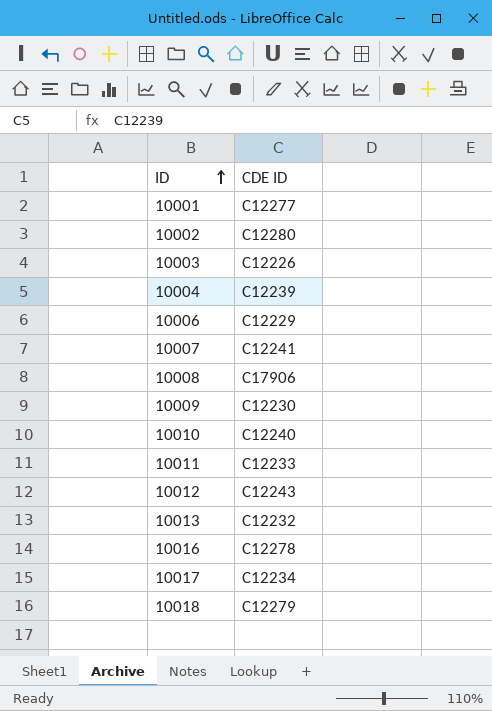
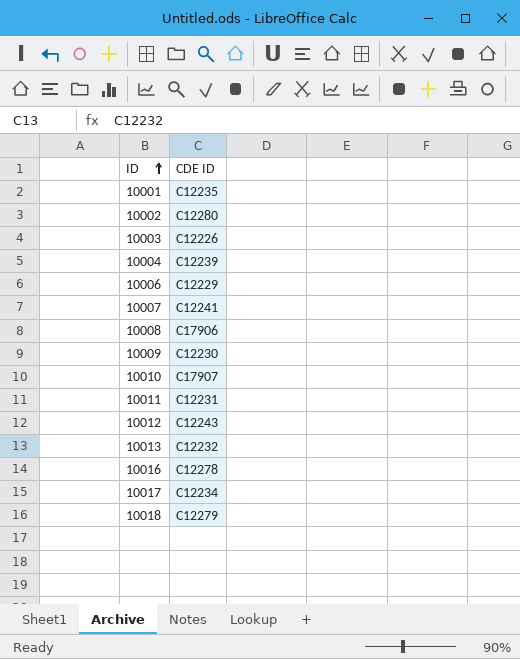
10001 | CDE ID: C12277 -> C12235
10010 | CDE ID: C12240 -> C17907
10011 | CDE ID: C12233 -> C12231

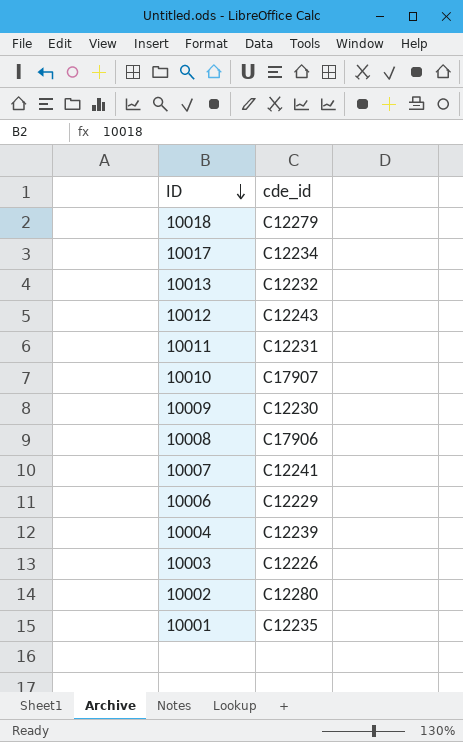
row order: ID ascending -> ID descending
column name: CDE ID -> cde_id
row 10016: C12278 -> none

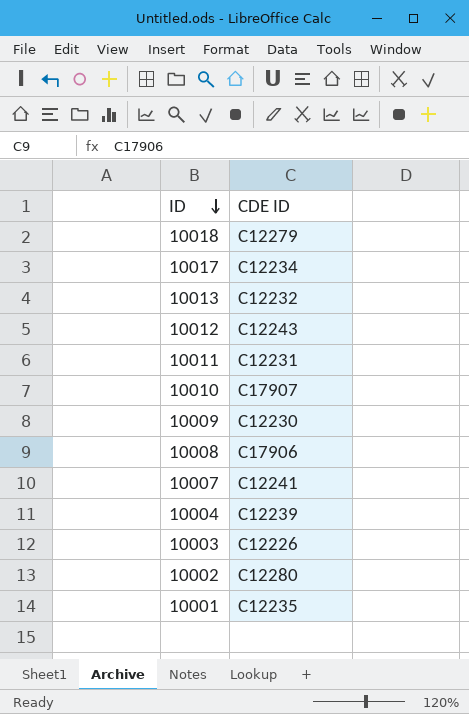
column name: cde_id -> CDE ID
row 10006: C12229 -> none

